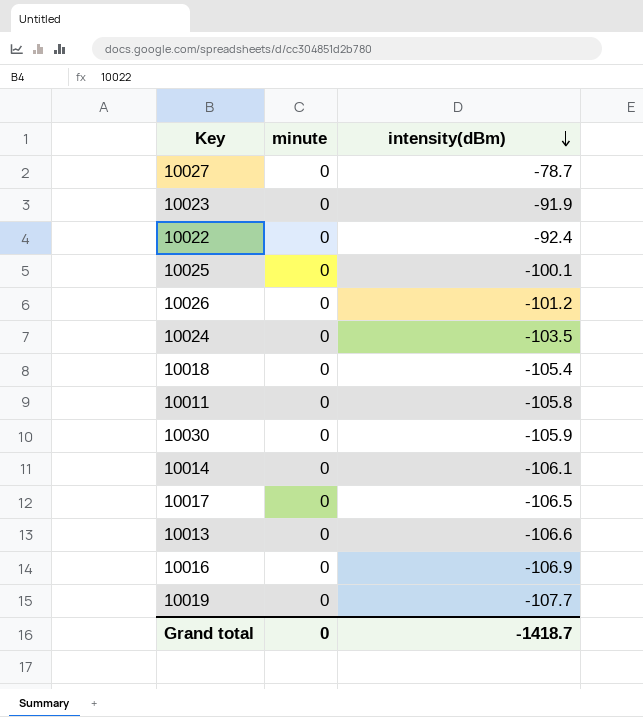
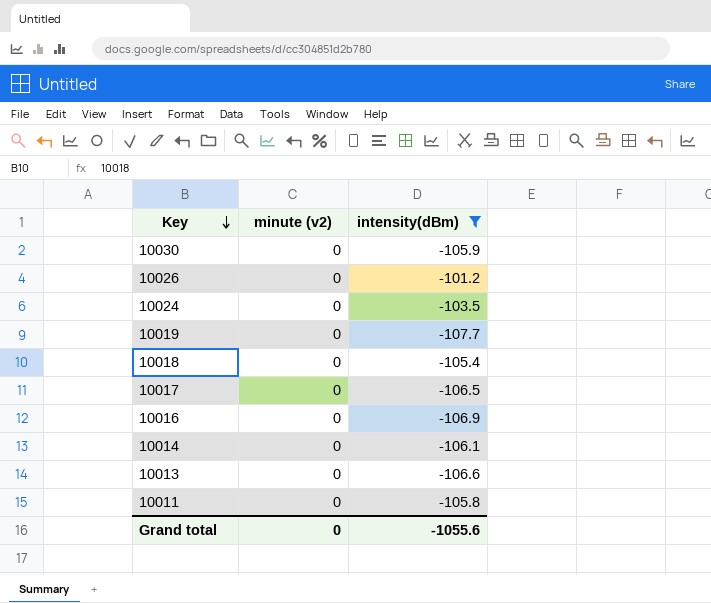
filter: none -> intensity(dBm) <= -101.2
row order: intensity(dBm) descending -> Key descending
column name: minute -> minute (v2)
Grand total | intensity(dBm): -1418.7 -> -1055.6

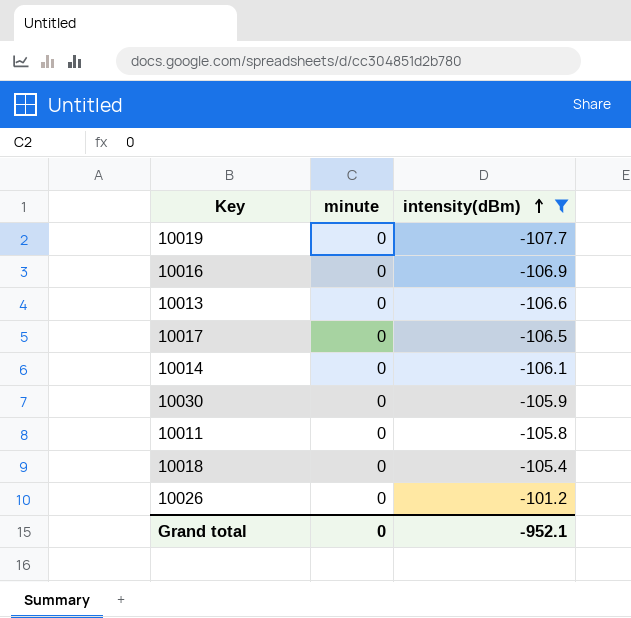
row order: Key descending -> intensity(dBm) ascending
column name: minute (v2) -> minute
row 10024: 0 | -103.5 -> none
Grand total | intensity(dBm): -1055.6 -> -952.1

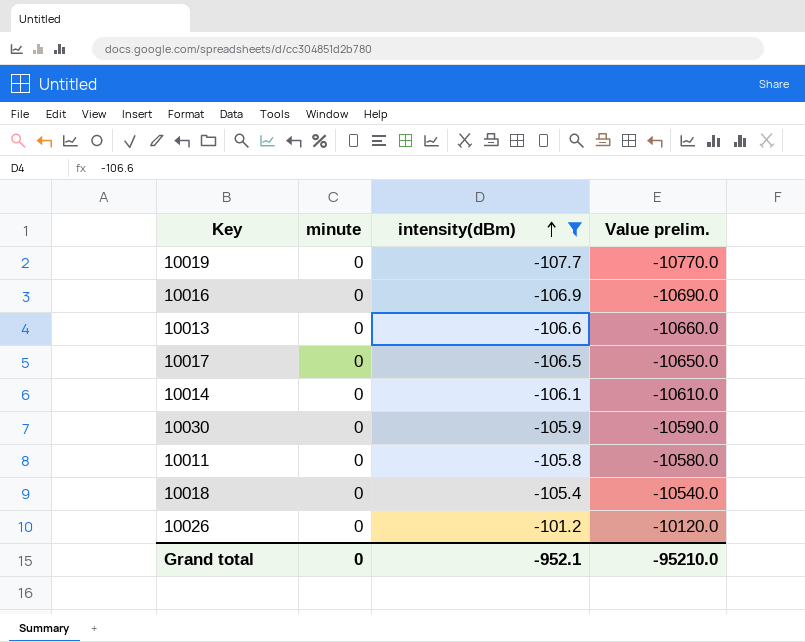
column Value prelim. | formula: none -> [intensity(dBm)] * 100

